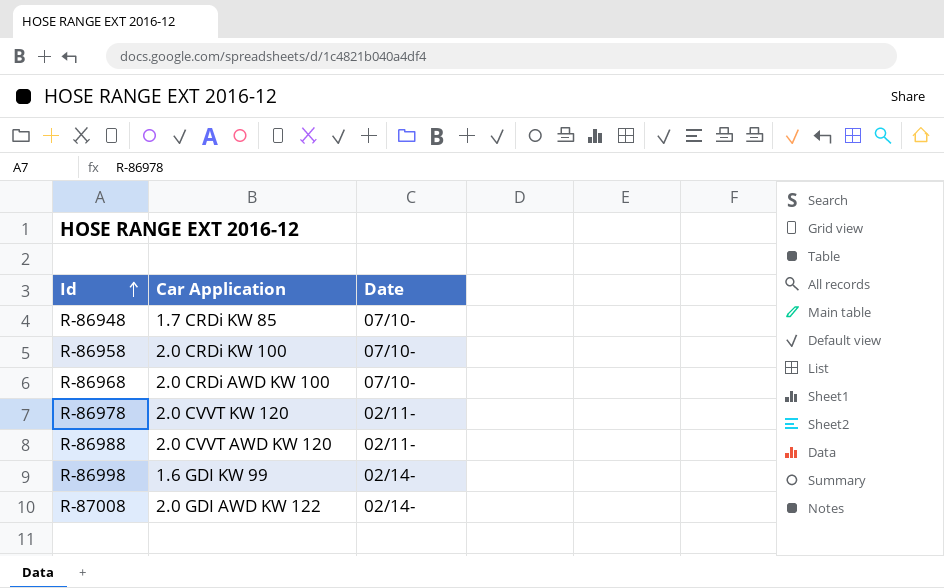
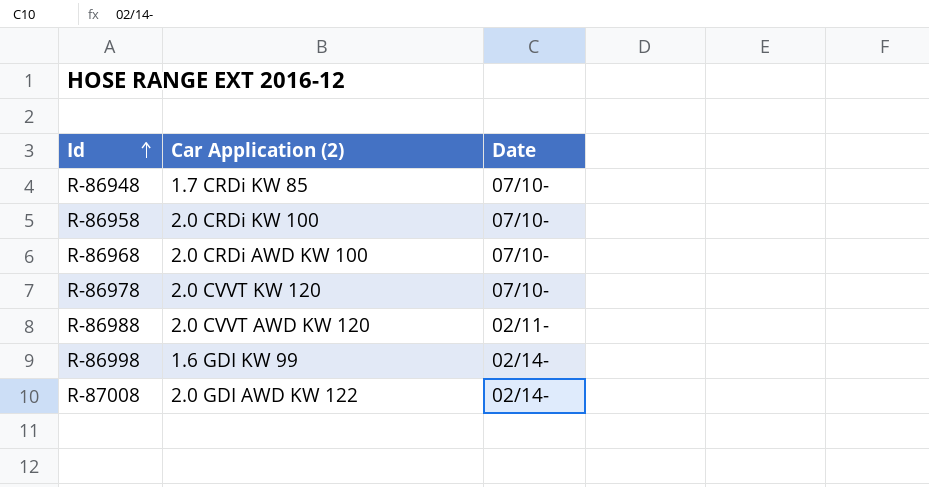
column name: Car Application -> Car Application (2)
R-86978 | Date: 02/11- -> 07/10-

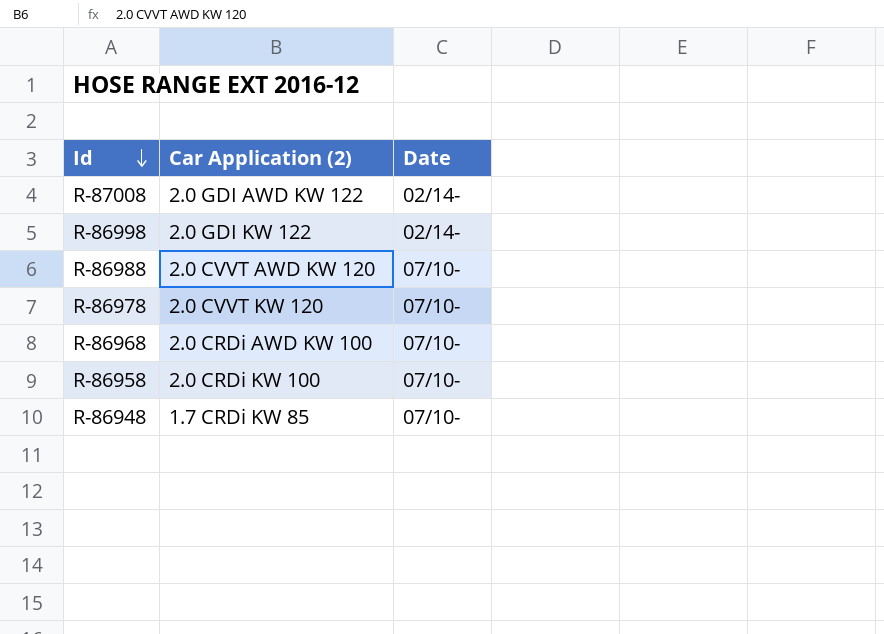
row order: Id ascending -> Id descending
R-86998 | Car Application (2): 1.6 GDI KW 99 -> 2.0 GDI KW 122
R-86988 | Date: 02/11- -> 07/10-

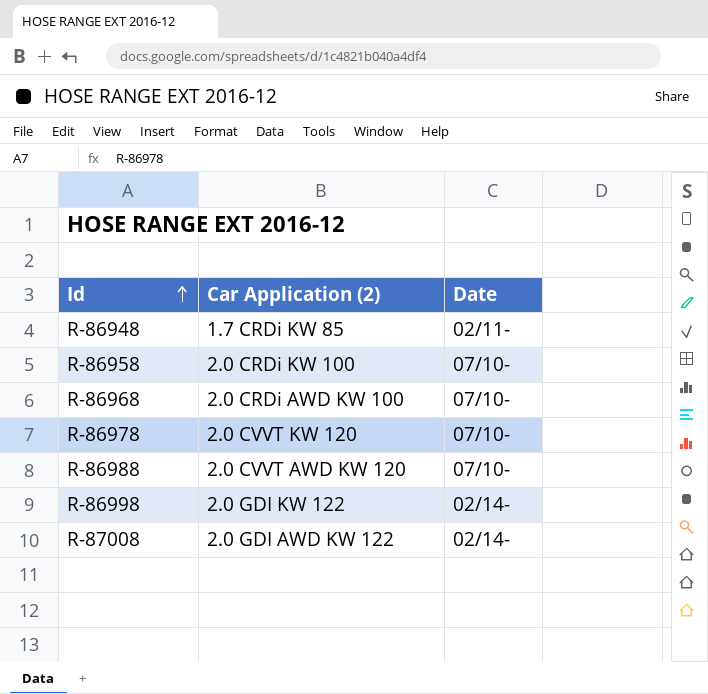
row order: Id descending -> Id ascending
R-86948 | Date: 07/10- -> 02/11-

